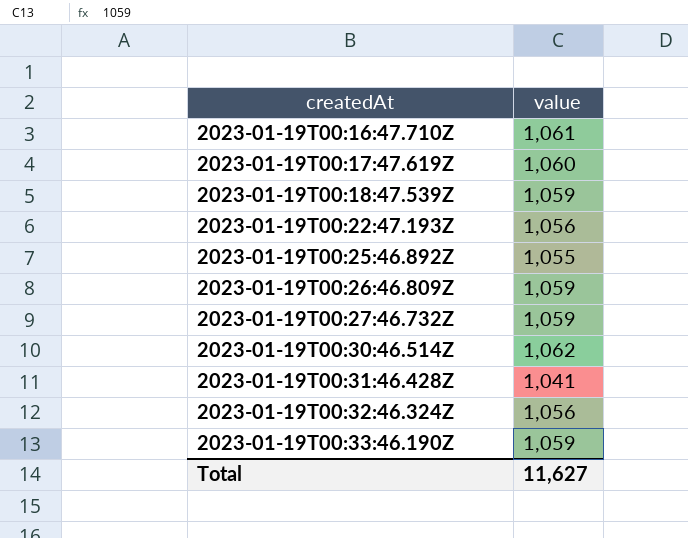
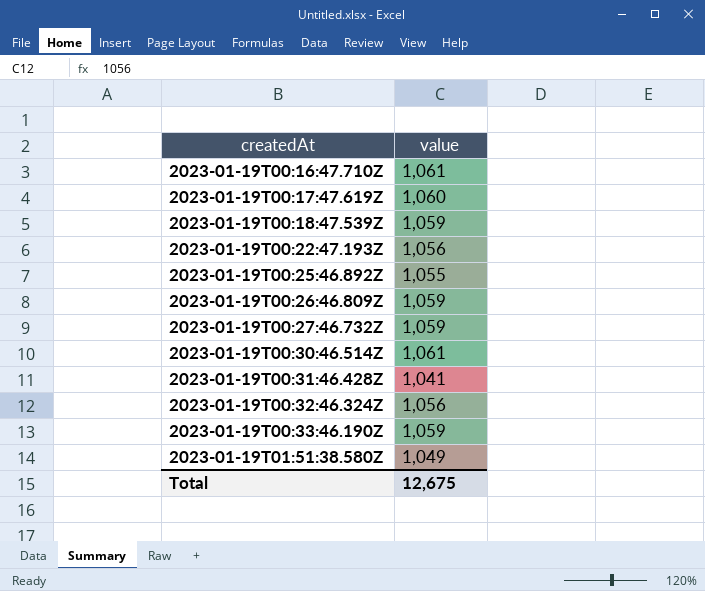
2023-01-19T00:30:46.514Z | value: 1,062 -> 1,061
row 2023-01-19T01:51:38.580Z: none -> 1,049
Total | value: 11,627 -> 12,675

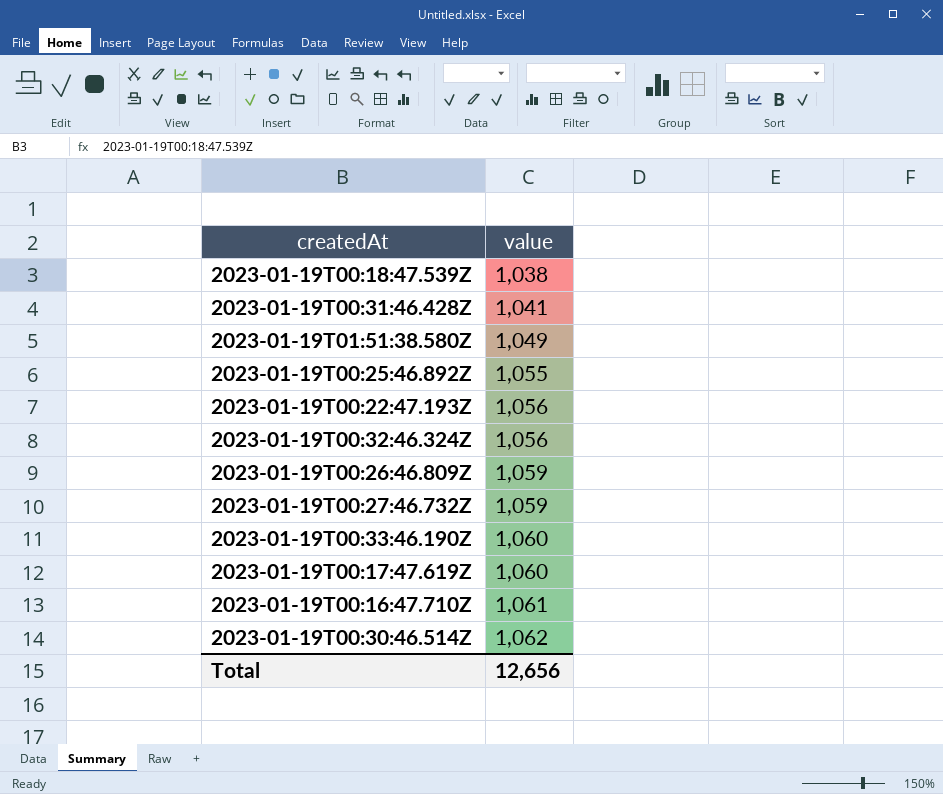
row order: createdAt ascending -> value ascending
2023-01-19T00:18:47.539Z | value: 1,059 -> 1,038
2023-01-19T00:33:46.190Z | value: 1,059 -> 1,060
2023-01-19T00:30:46.514Z | value: 1,061 -> 1,062
Total | value: 12,675 -> 12,656

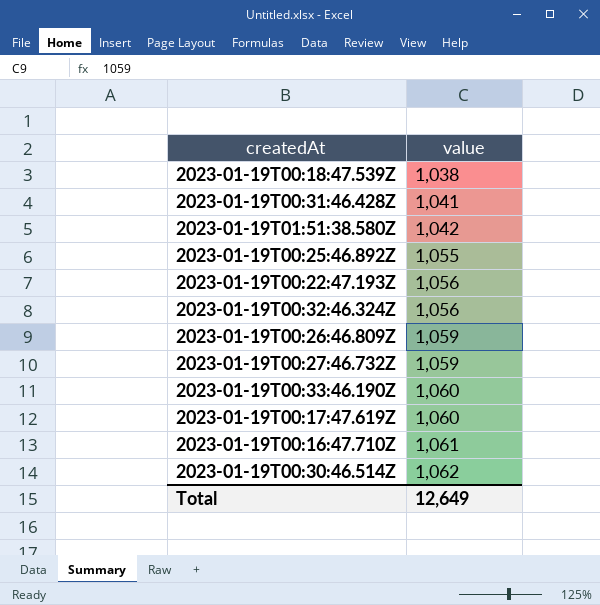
2023-01-19T01:51:38.580Z | value: 1,049 -> 1,042
Total | value: 12,656 -> 12,649

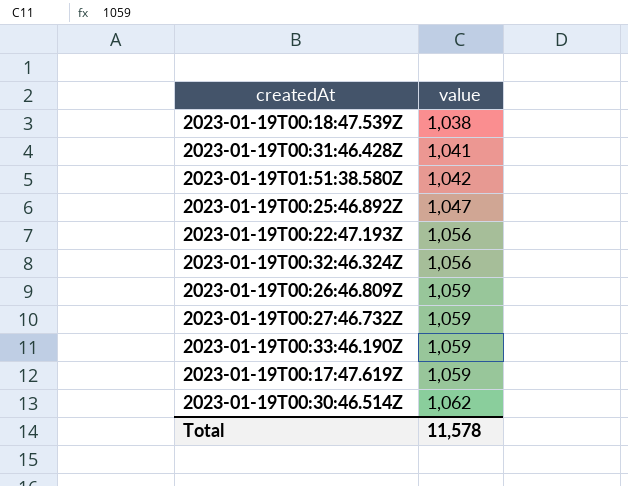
row 2023-01-19T00:16:47.710Z: 1,061 -> none
2023-01-19T00:25:46.892Z | value: 1,055 -> 1,047
2023-01-19T00:33:46.190Z | value: 1,060 -> 1,059
2023-01-19T00:17:47.619Z | value: 1,060 -> 1,059
Total | value: 12,649 -> 11,578

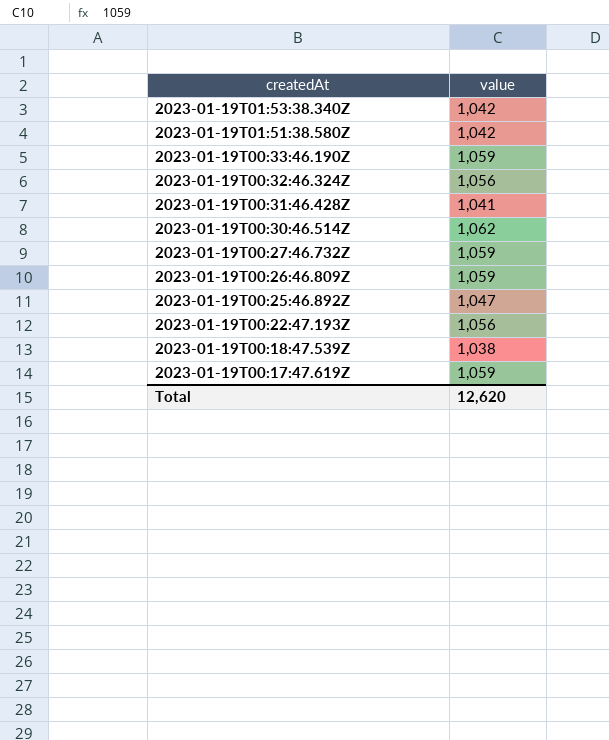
row order: value ascending -> createdAt descending
row 2023-01-19T01:53:38.340Z: none -> 1,042
Total | value: 11,578 -> 12,620

